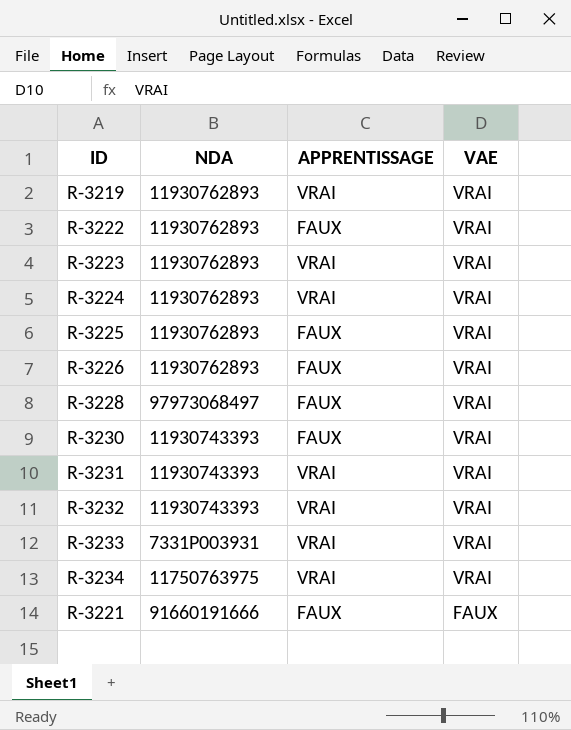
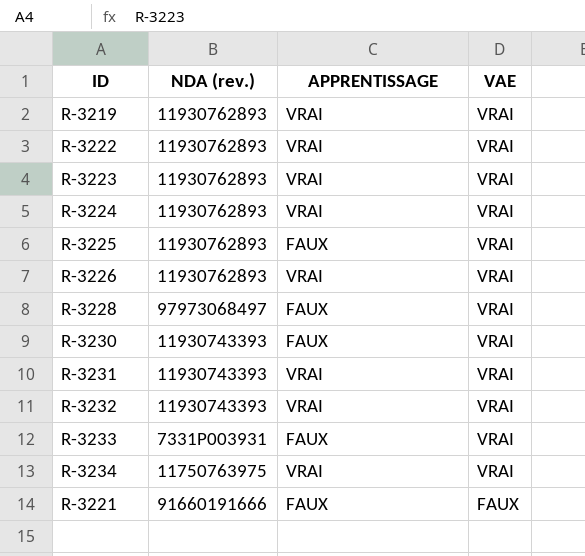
column name: NDA -> NDA (rev.)
R-3222 | APPRENTISSAGE: FAUX -> VRAI
R-3226 | APPRENTISSAGE: FAUX -> VRAI
R-3233 | APPRENTISSAGE: VRAI -> FAUX

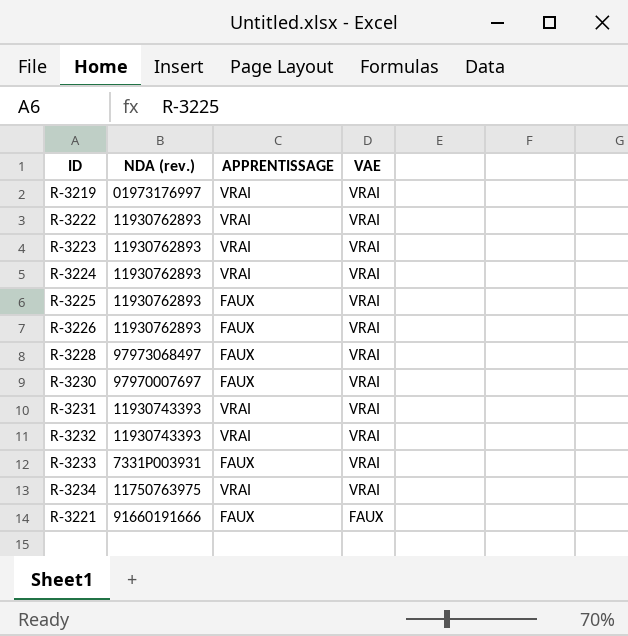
R-3219 | NDA (rev.): 11930762893 -> 01973176997
R-3226 | APPRENTISSAGE: VRAI -> FAUX
R-3230 | NDA (rev.): 11930743393 -> 97970007697

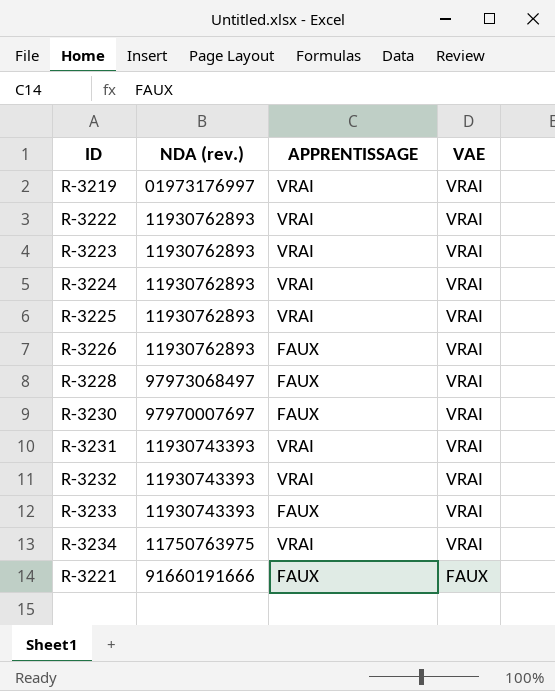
R-3225 | APPRENTISSAGE: FAUX -> VRAI
R-3233 | NDA (rev.): 7331P003931 -> 11930743393

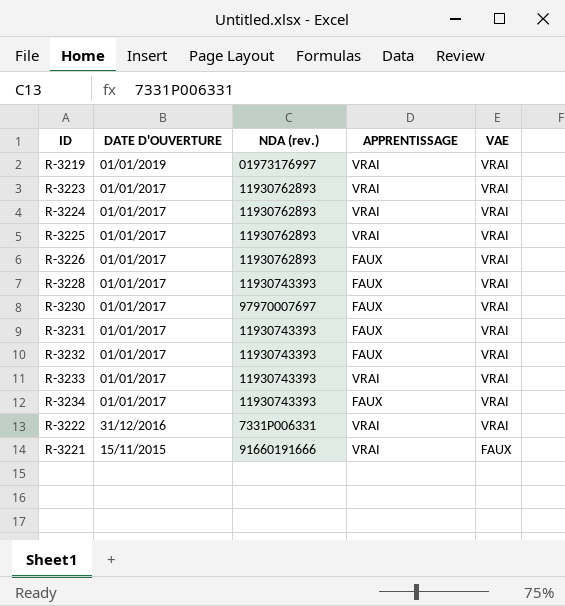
row order: VAE descending -> DATE D'OUVERTURE descending
column DATE D'OUVERTURE | position: none -> 2
R-3228 | NDA (rev.): 97973068497 -> 11930743393
R-3231 | APPRENTISSAGE: VRAI -> FAUX
R-3232 | APPRENTISSAGE: VRAI -> FAUX
R-3233 | APPRENTISSAGE: FAUX -> VRAI
R-3234 | NDA (rev.): 11750763975 -> 11930743393
R-3234 | APPRENTISSAGE: VRAI -> FAUX
R-3222 | NDA (rev.): 11930762893 -> 7331P006331
R-3221 | APPRENTISSAGE: FAUX -> VRAI

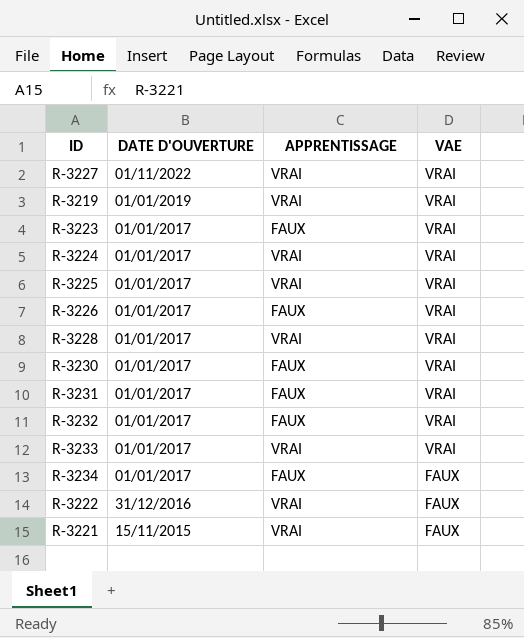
column NDA (rev.) | position: 3 -> none
row R-3227: none -> 01/11/2022 | VRAI | VRAI
R-3223 | APPRENTISSAGE: VRAI -> FAUX
R-3228 | APPRENTISSAGE: FAUX -> VRAI
R-3234 | VAE: VRAI -> FAUX
R-3222 | VAE: VRAI -> FAUX

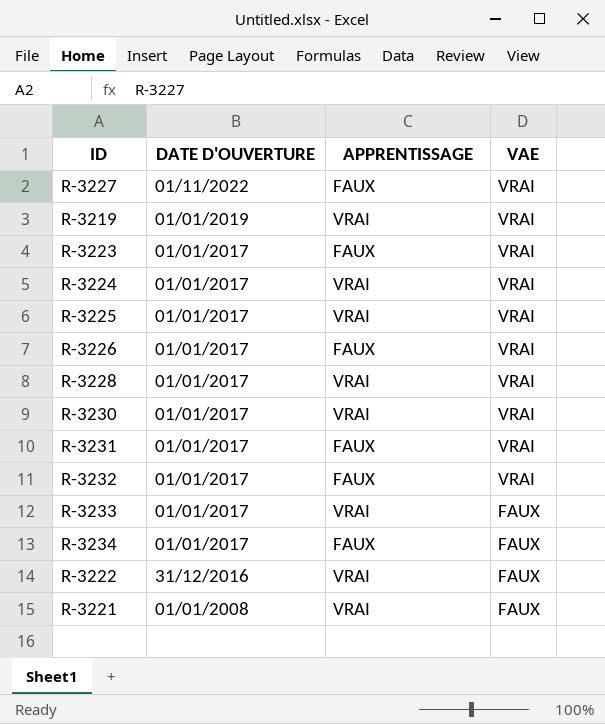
R-3227 | APPRENTISSAGE: VRAI -> FAUX
R-3230 | APPRENTISSAGE: FAUX -> VRAI
R-3233 | VAE: VRAI -> FAUX
R-3221 | DATE D'OUVERTURE: 15/11/2015 -> 01/01/2008

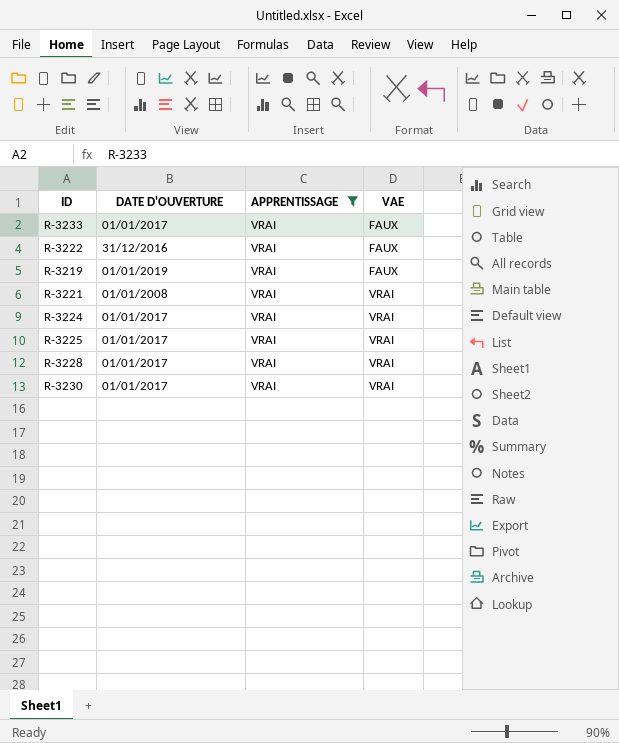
filter: none -> APPRENTISSAGE = VRAI
row order: DATE D'OUVERTURE descending -> VAE ascending
R-3219 | VAE: VRAI -> FAUX
R-3221 | VAE: FAUX -> VRAI

